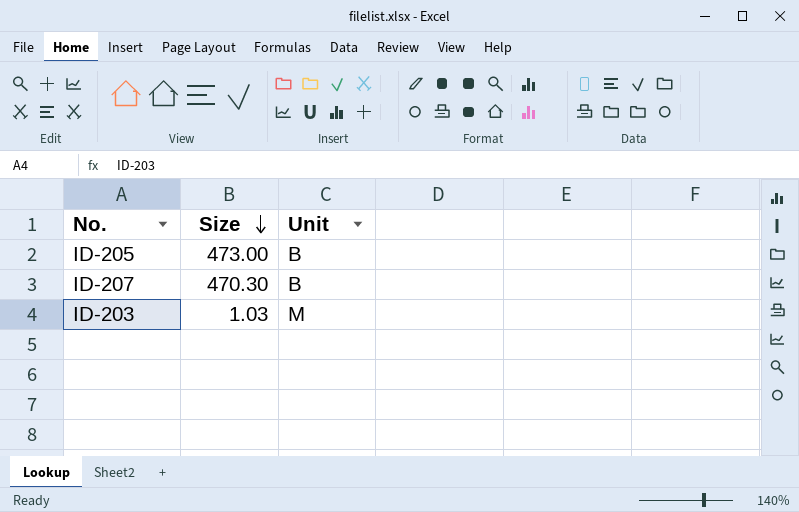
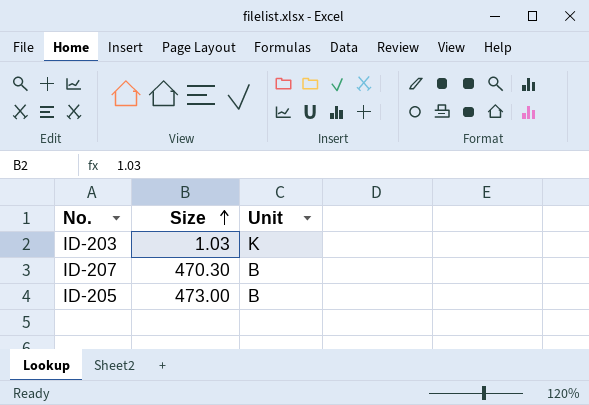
row order: Size descending -> Size ascending
ID-203 | Unit: M -> K

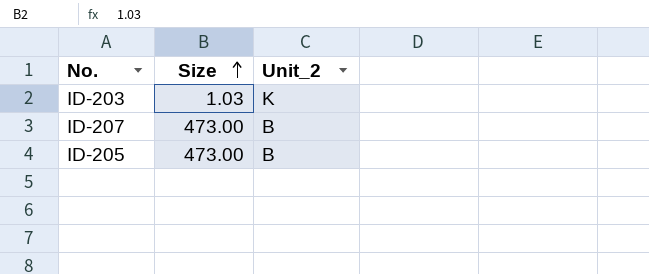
column name: Unit -> Unit_2
ID-207 | Size: 470.30 -> 473.00

